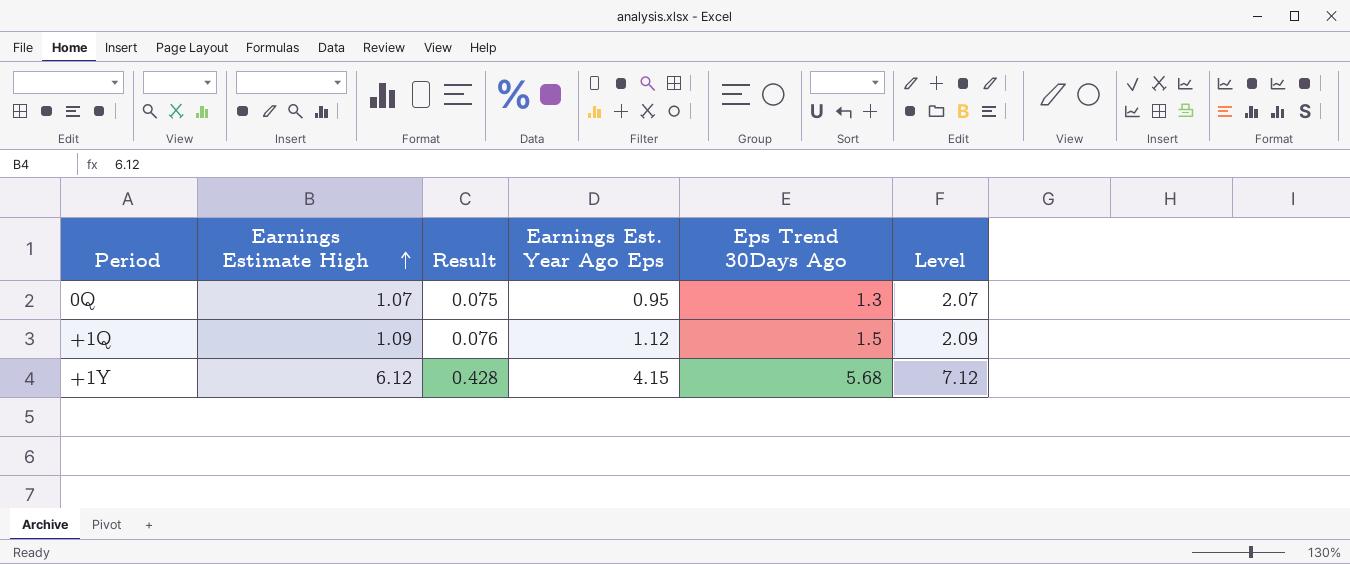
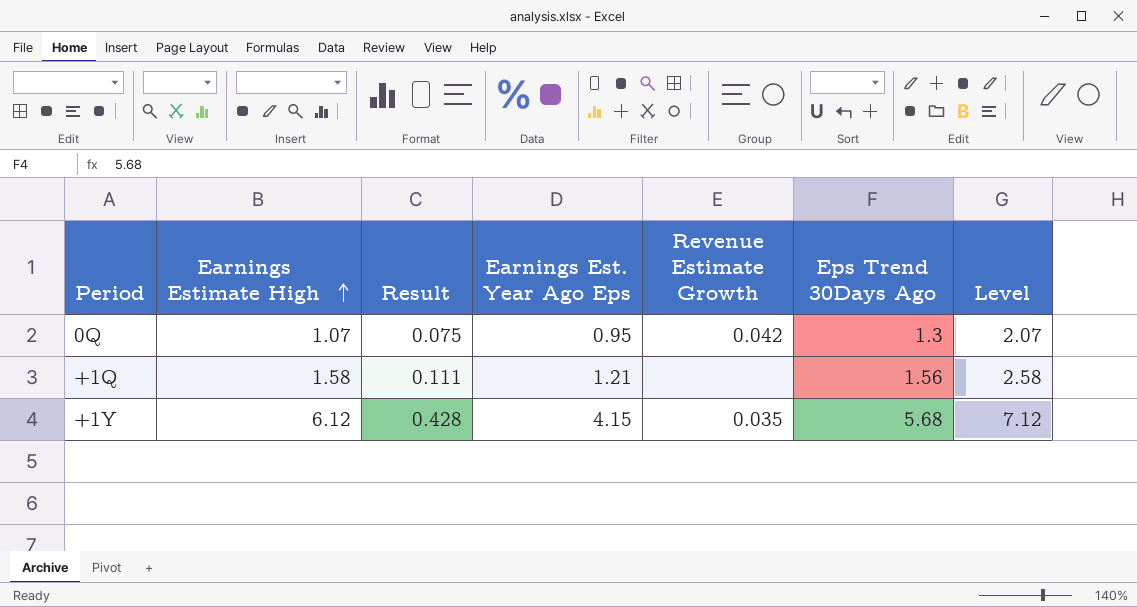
column Revenue Estimate Growth | position: none -> 5
+1Q | Earnings Estimate High: 1.09 -> 1.58
+1Q | Result: 0.076 -> 0.111
+1Q | Earnings Est. Year Ago Eps: 1.12 -> 1.21
+1Q | Eps Trend 30Days Ago: 1.5 -> 1.56
+1Q | Level: 2.09 -> 2.58

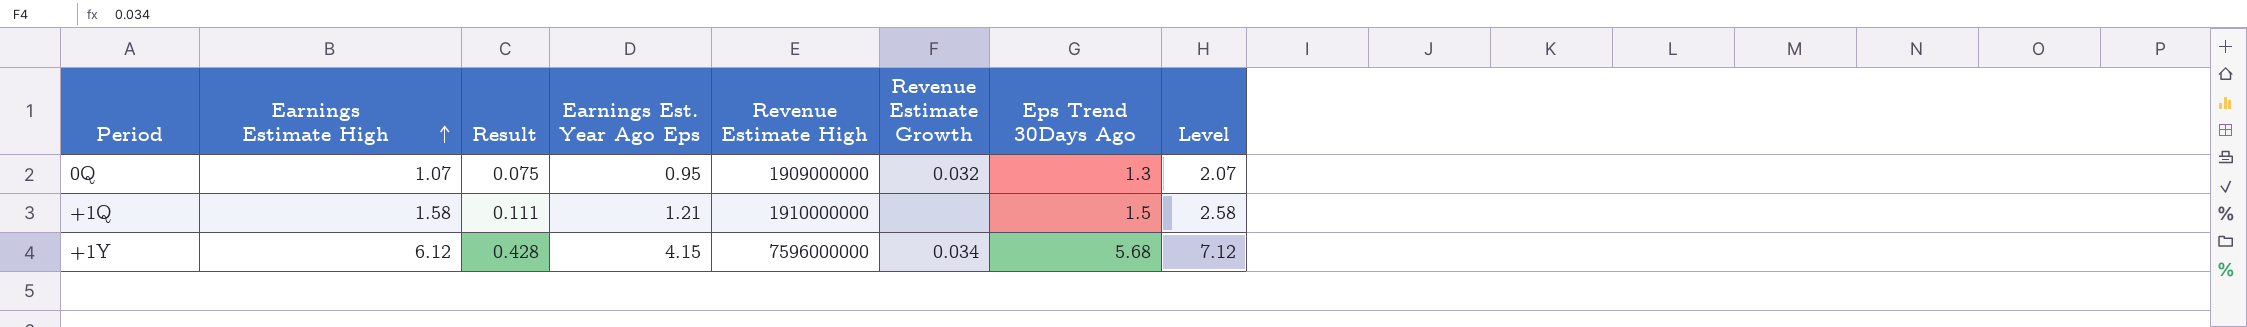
column Revenue Estimate High | position: none -> 5
0Q | Revenue Estimate Growth: 0.042 -> 0.032
+1Q | Eps Trend 30Days Ago: 1.56 -> 1.5
+1Y | Revenue Estimate Growth: 0.035 -> 0.034

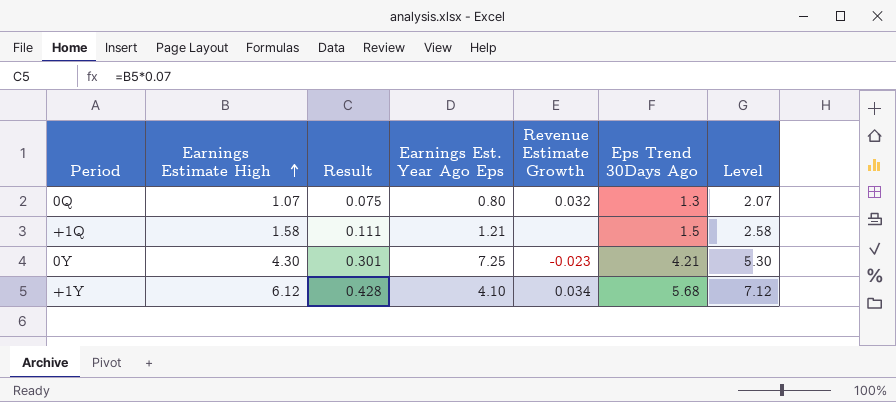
column Revenue Estimate High | position: 5 -> none
0Q | Earnings Est. Year Ago Eps: 0.95 -> 0.80
row 0Y: none -> 4.30 | 0.301 | 7.25 | -0.023 | 4.21 | 5.30
+1Y | Earnings Est. Year Ago Eps: 4.15 -> 4.10

